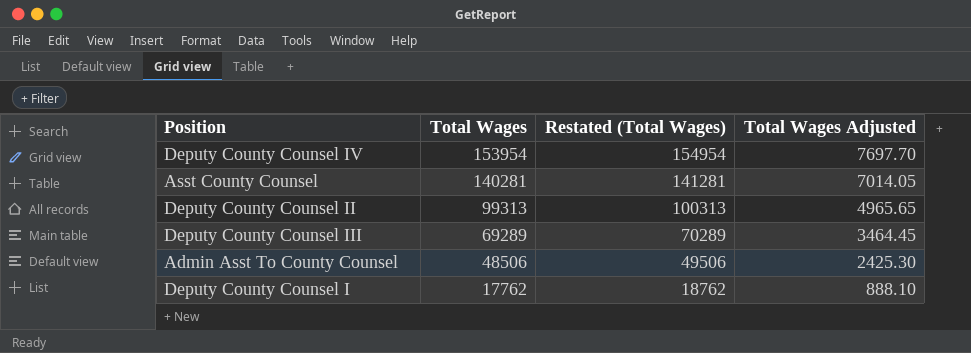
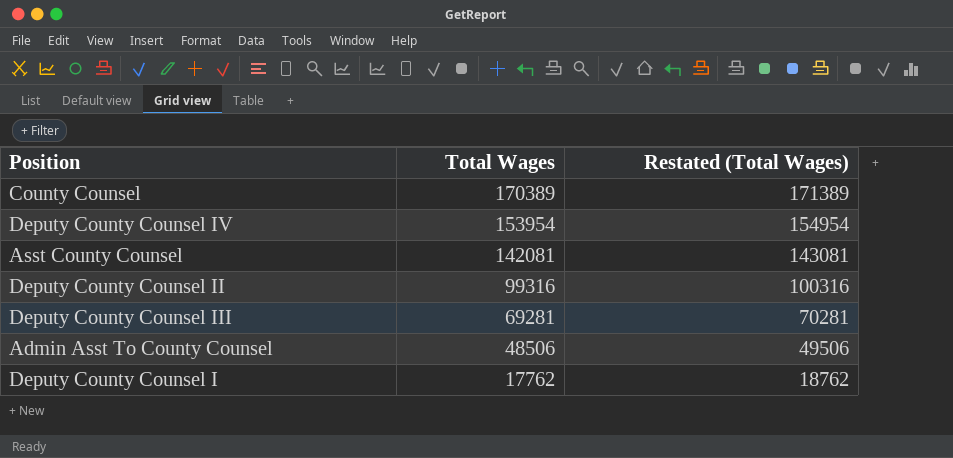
column Total Wages Adjusted | formula: [Total Wages] * 0.05 -> none
row County Counsel: none -> 170389 | 171389
Asst County Counsel | Total Wages: 140281 -> 142081
Asst County Counsel | Restated (Total Wages): 141281 -> 143081
Deputy County Counsel II | Total Wages: 99313 -> 99316
Deputy County Counsel II | Restated (Total Wages): 100313 -> 100316
Deputy County Counsel III | Total Wages: 69289 -> 69281
Deputy County Counsel III | Restated (Total Wages): 70289 -> 70281

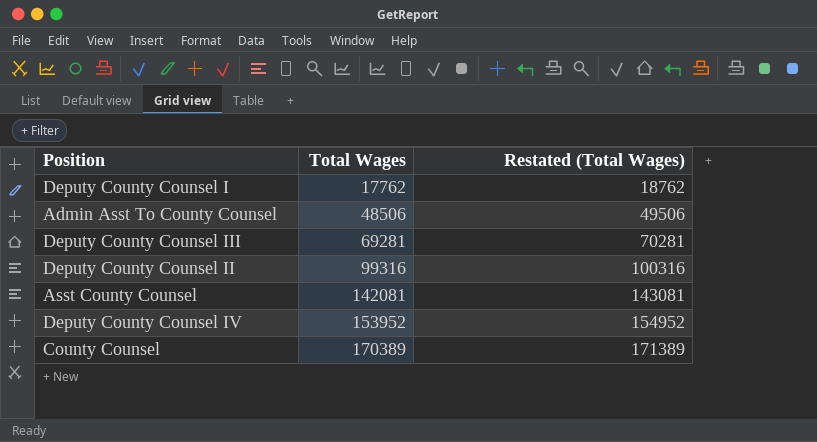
row order: Total Wages descending -> Total Wages ascending
Deputy County Counsel IV | Total Wages: 153954 -> 153952
Deputy County Counsel IV | Restated (Total Wages): 154954 -> 154952

